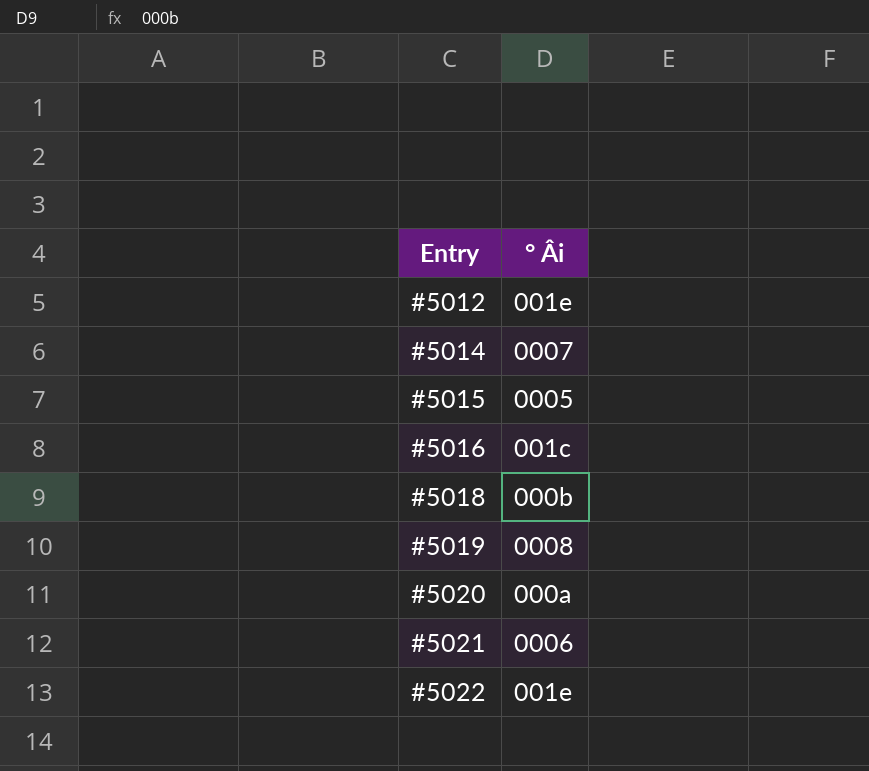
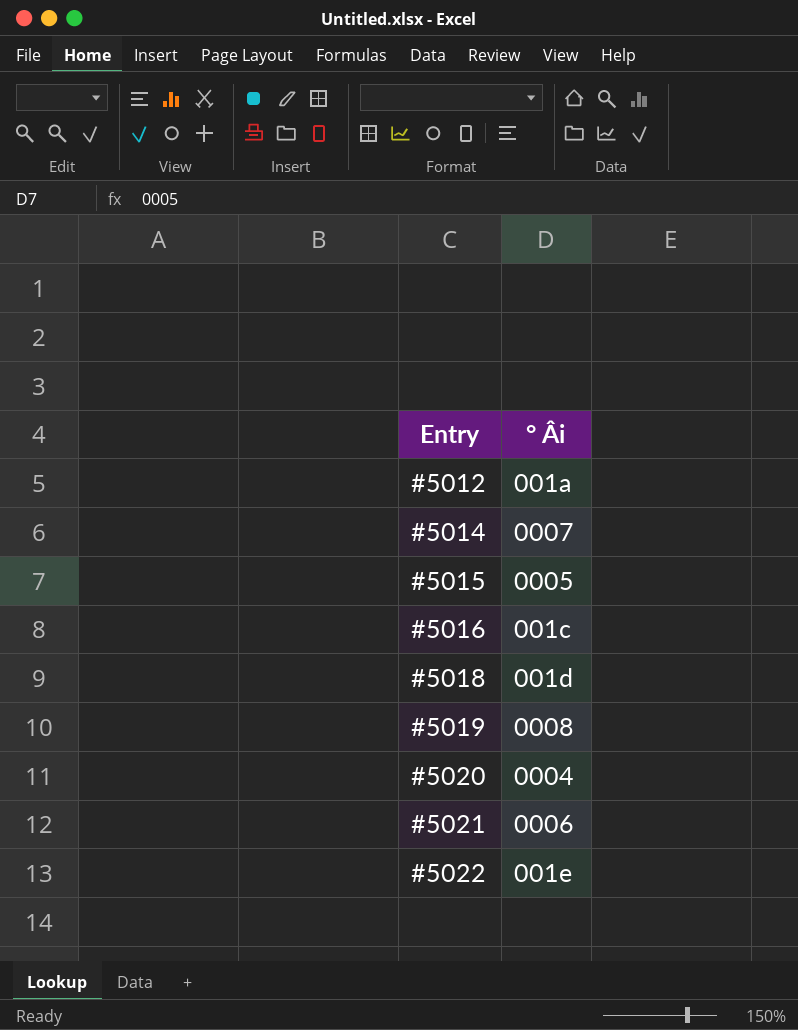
#5012 | ° Âi: 001e -> 001a
#5018 | ° Âi: 000b -> 001d
#5020 | ° Âi: 000a -> 0004

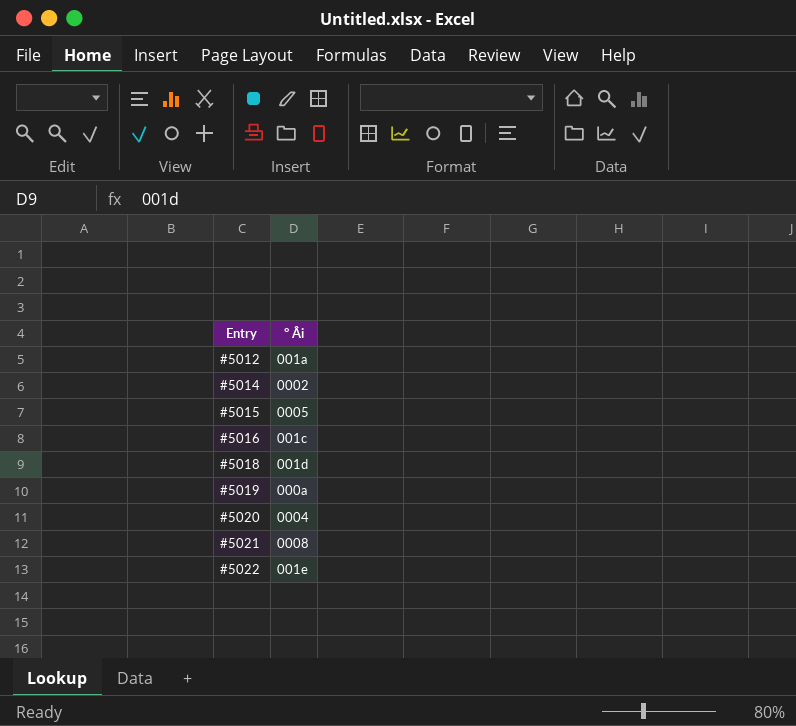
#5014 | ° Âi: 0007 -> 0002
#5019 | ° Âi: 0008 -> 000a
#5021 | ° Âi: 0006 -> 0008

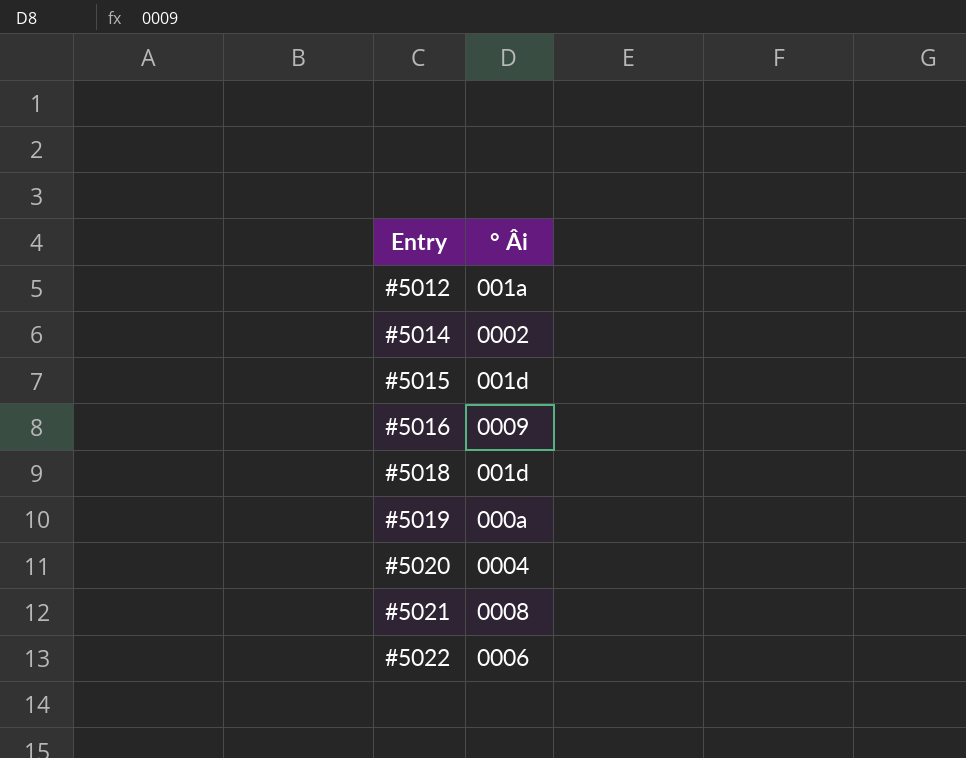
#5015 | ° Âi: 0005 -> 001d
#5016 | ° Âi: 001c -> 0009
#5022 | ° Âi: 001e -> 0006

